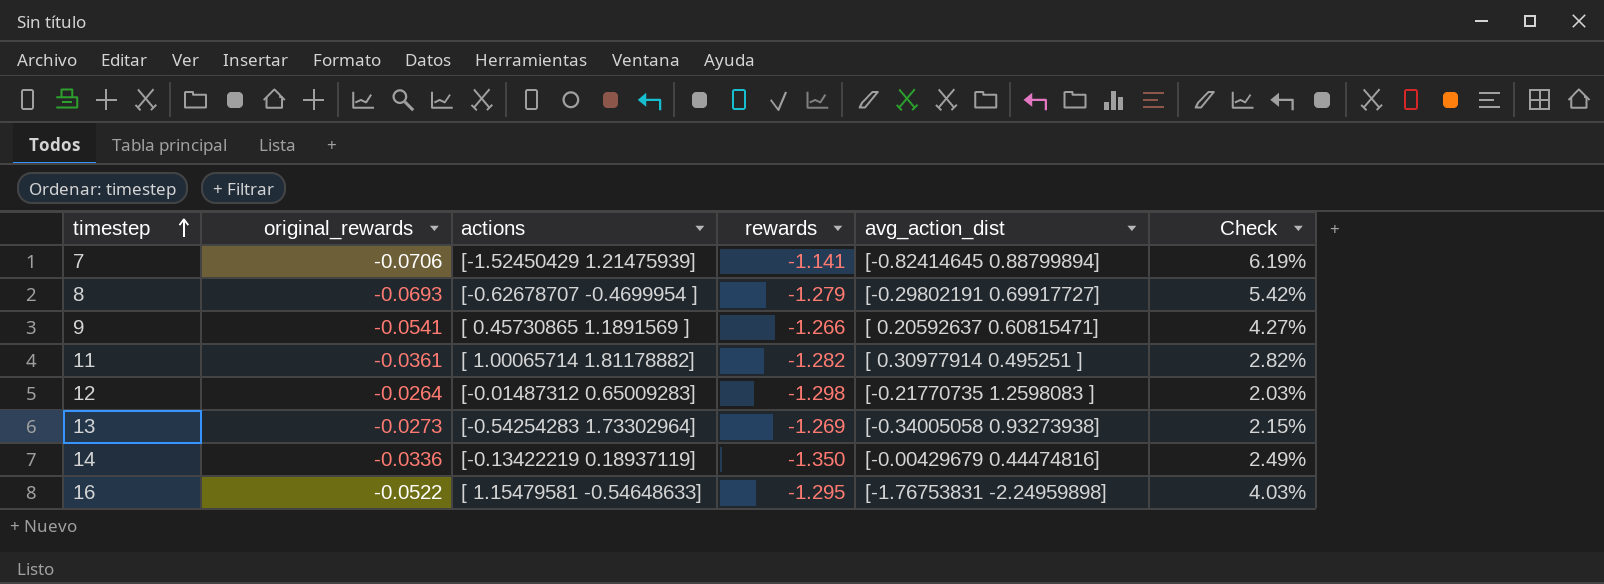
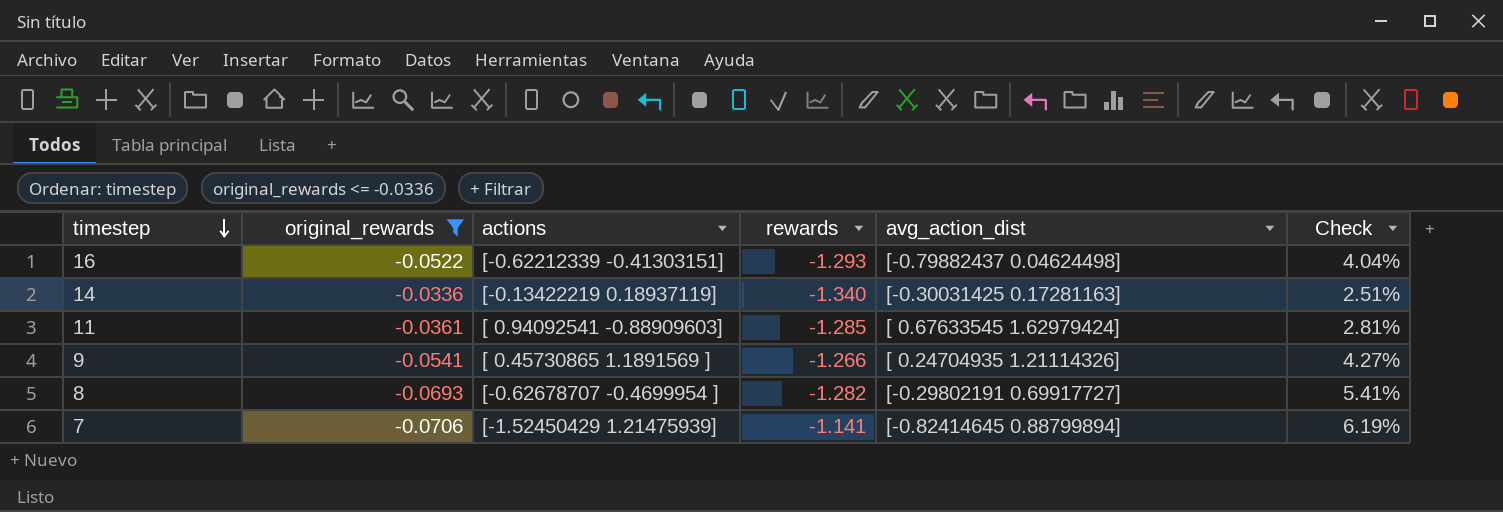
filter: none -> original_rewards <= -0.0336
row order: timestep ascending -> timestep descending
16 | actions: [ 1.15479581 -0.54648633] -> [-0.62212339 -0.41303151]
16 | rewards: -1.295 -> -1.293
16 | avg_action_dist: [-1.76753831 -2.24959898] -> [-0.79882437 0.04624498]
16 | Check: 4.03% -> 4.04%
14 | rewards: -1.350 -> -1.340
14 | avg_action_dist: [-0.00429679 0.44474816] -> [-0.30031425 0.17281163]
14 | Check: 2.49% -> 2.51%
11 | actions: [ 1.00065714 1.81178882] -> [ 0.94092541 -0.88909603]
11 | rewards: -1.282 -> -1.285
11 | avg_action_dist: [ 0.30977914 0.495251 ] -> [ 0.67633545 1.62979424]
11 | Check: 2.82% -> 2.81%
9 | avg_action_dist: [ 0.20592637 0.60815471] -> [ 0.24704935 1.21114326]
8 | rewards: -1.279 -> -1.282
8 | Check: 5.42% -> 5.41%

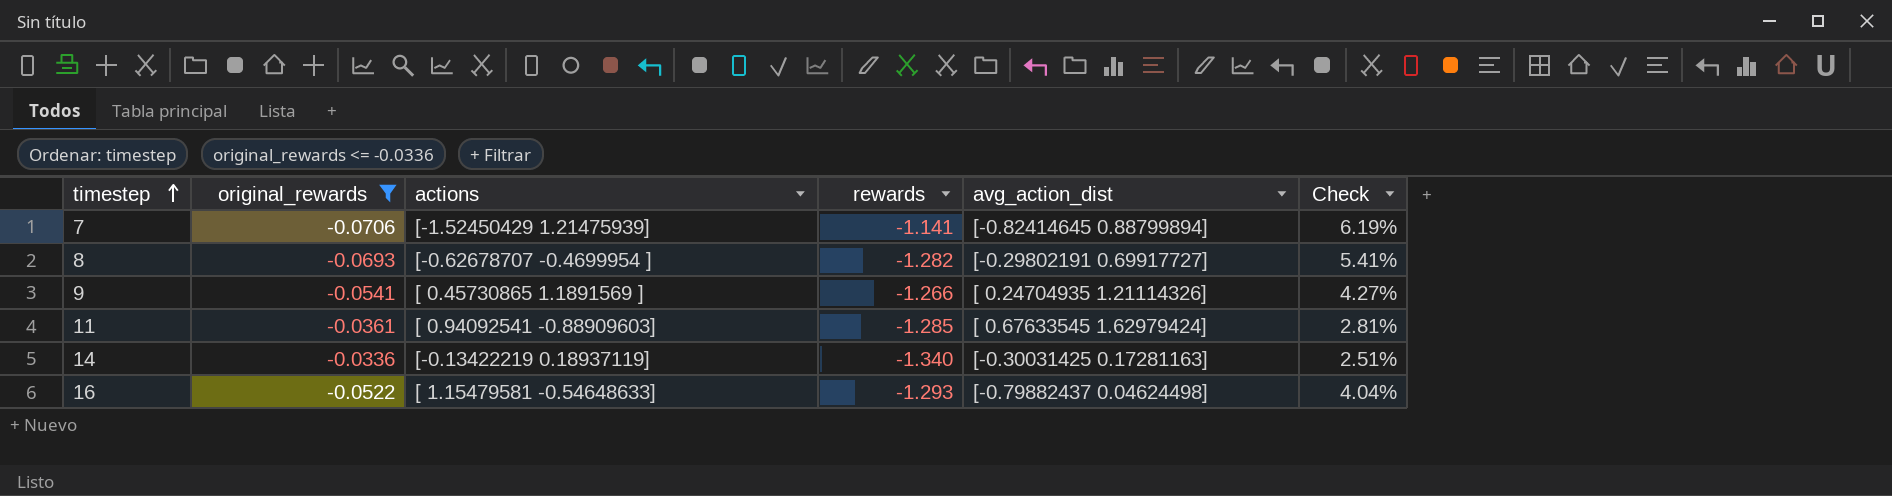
row order: timestep descending -> timestep ascending
16 | actions: [-0.62212339 -0.41303151] -> [ 1.15479581 -0.54648633]

